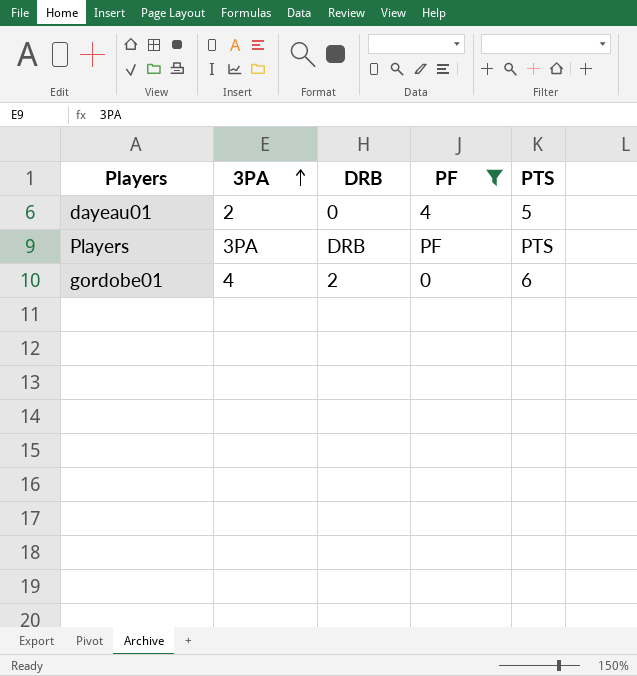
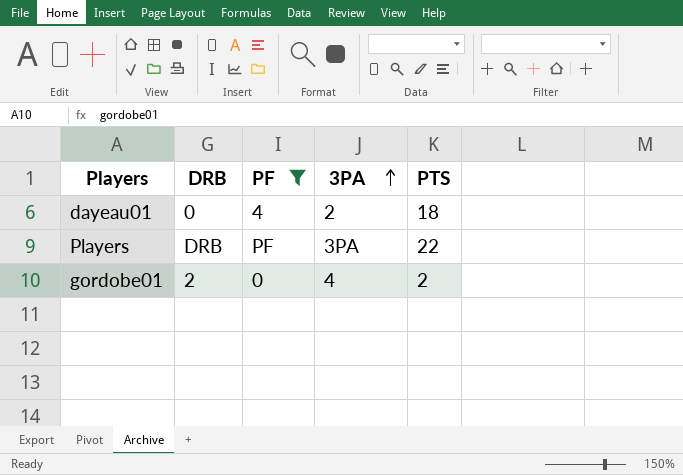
column 3PA | position: 2 -> 4
dayeau01 | PTS: 5 -> 18
Players | PTS: PTS -> 22
gordobe01 | PTS: 6 -> 2

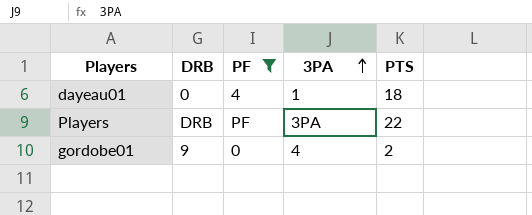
dayeau01 | 3PA: 2 -> 1
gordobe01 | DRB: 2 -> 9

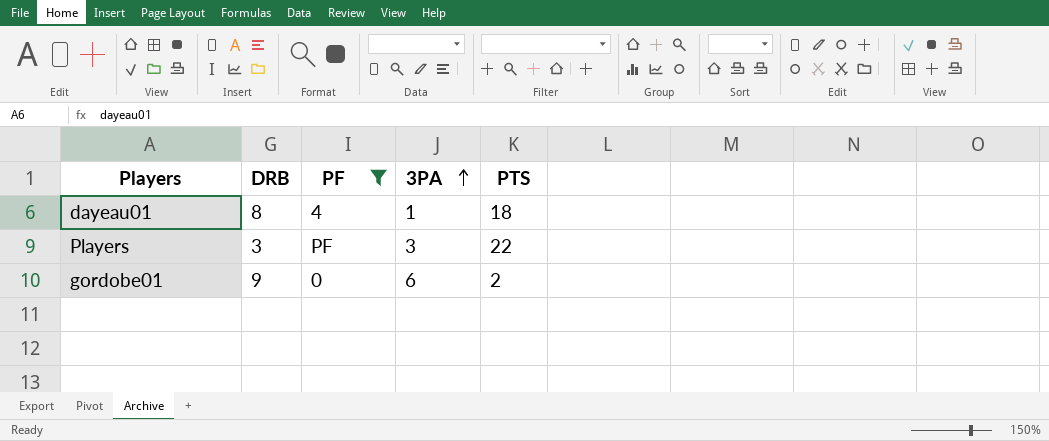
dayeau01 | DRB: 0 -> 8
Players | DRB: DRB -> 3
Players | 3PA: 3PA -> 3
gordobe01 | 3PA: 4 -> 6

